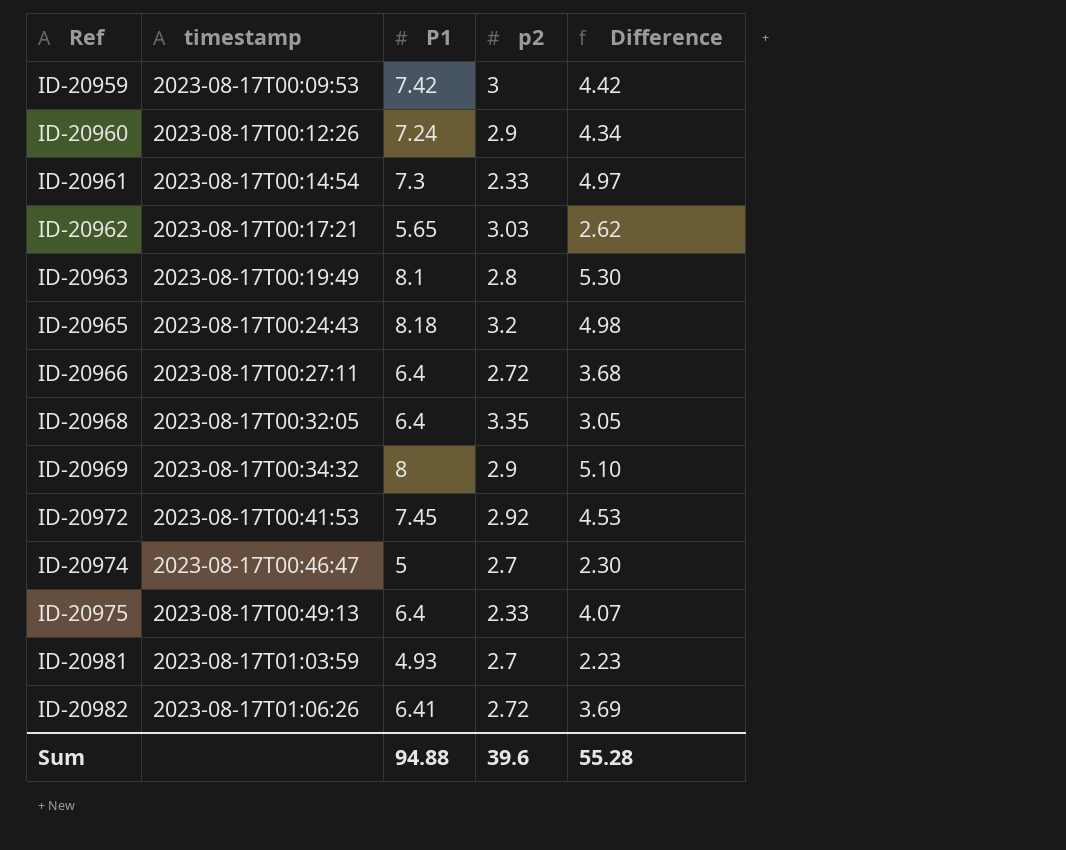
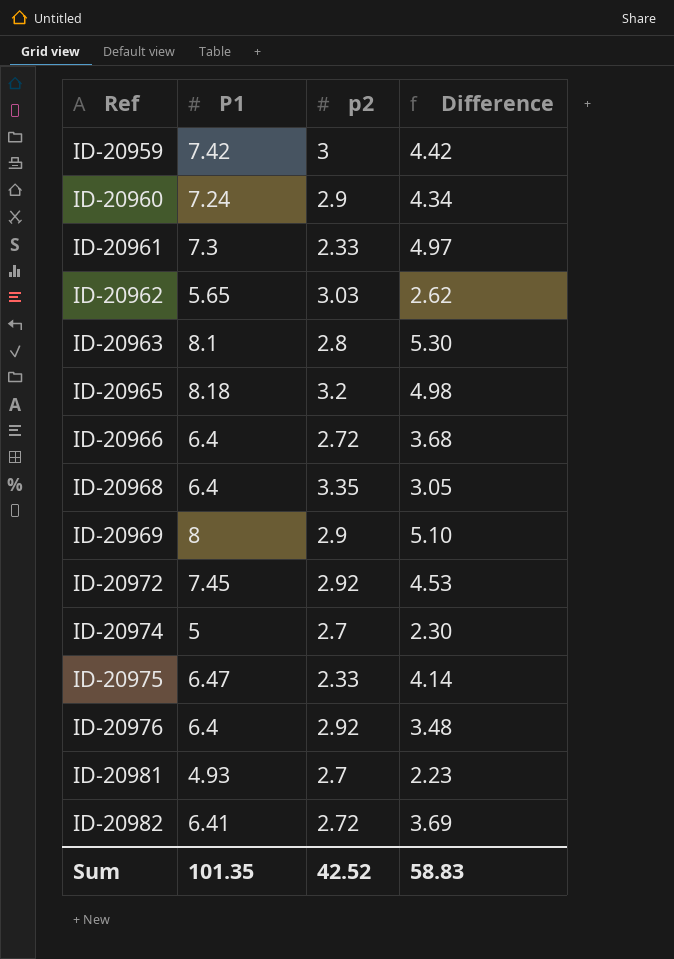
column timestamp | position: 2 -> none
ID-20975 | P1: 6.4 -> 6.47
ID-20975 | Difference: 4.07 -> 4.14
row ID-20976: none -> 6.4 | 2.92 | 3.48
Sum | P1: 94.88 -> 101.35
Sum | p2: 39.6 -> 42.52
Sum | Difference: 55.28 -> 58.83

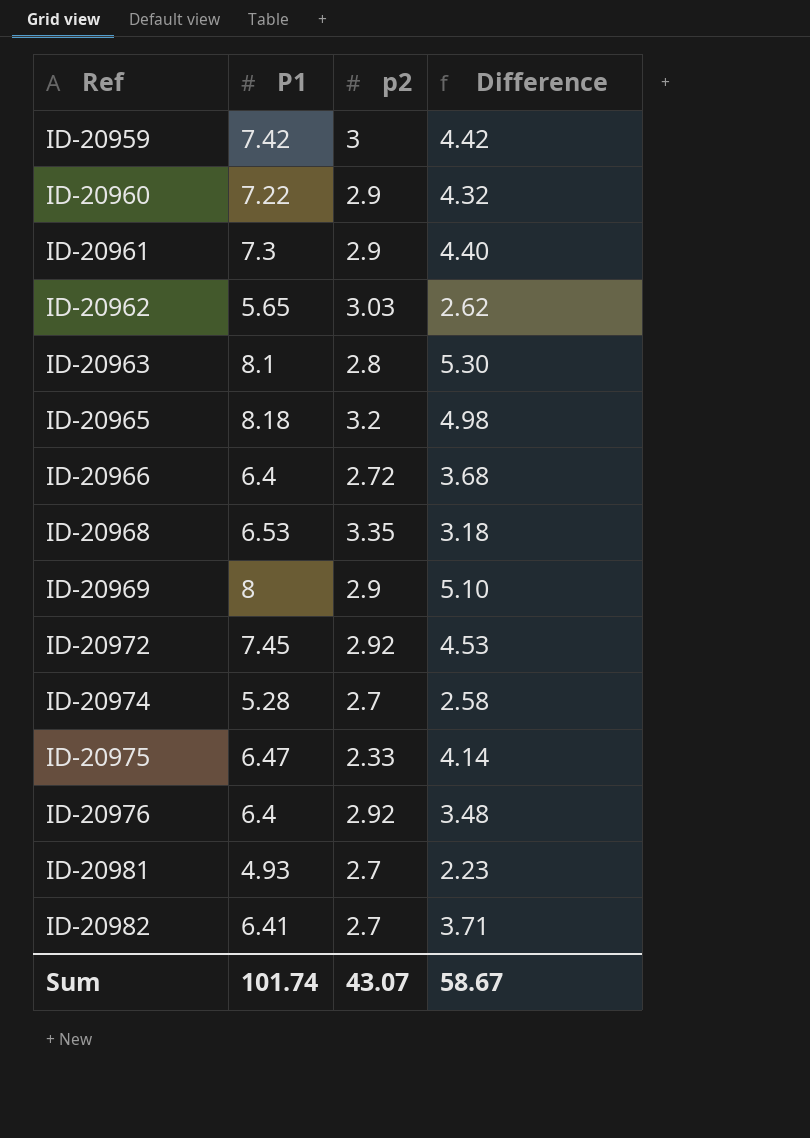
ID-20960 | P1: 7.24 -> 7.22
ID-20960 | Difference: 4.34 -> 4.32
ID-20961 | p2: 2.33 -> 2.9
ID-20961 | Difference: 4.97 -> 4.40
ID-20968 | P1: 6.4 -> 6.53
ID-20968 | Difference: 3.05 -> 3.18
ID-20974 | P1: 5 -> 5.28
ID-20974 | Difference: 2.30 -> 2.58
ID-20982 | p2: 2.72 -> 2.7
ID-20982 | Difference: 3.69 -> 3.71
Sum | P1: 101.35 -> 101.74
Sum | p2: 42.52 -> 43.07
Sum | Difference: 58.83 -> 58.67

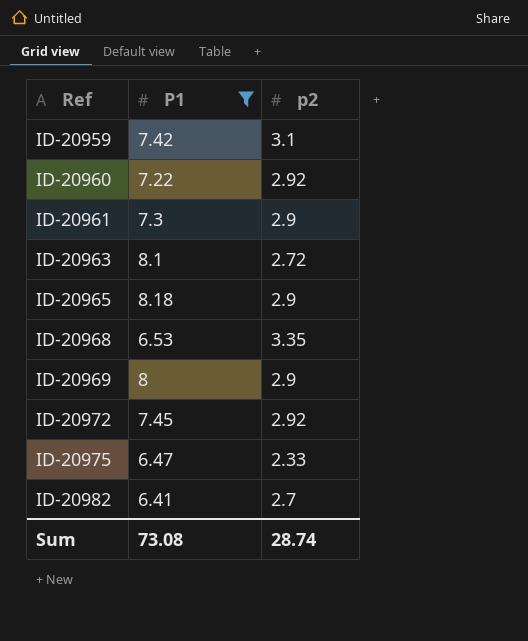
filter: none -> P1 >= 6.41
column Difference | formula: [P1] - [p2] -> none
ID-20959 | p2: 3 -> 3.1
ID-20960 | p2: 2.9 -> 2.92
ID-20963 | p2: 2.8 -> 2.72
ID-20965 | p2: 3.2 -> 2.9
Sum | P1: 101.74 -> 73.08
Sum | p2: 43.07 -> 28.74

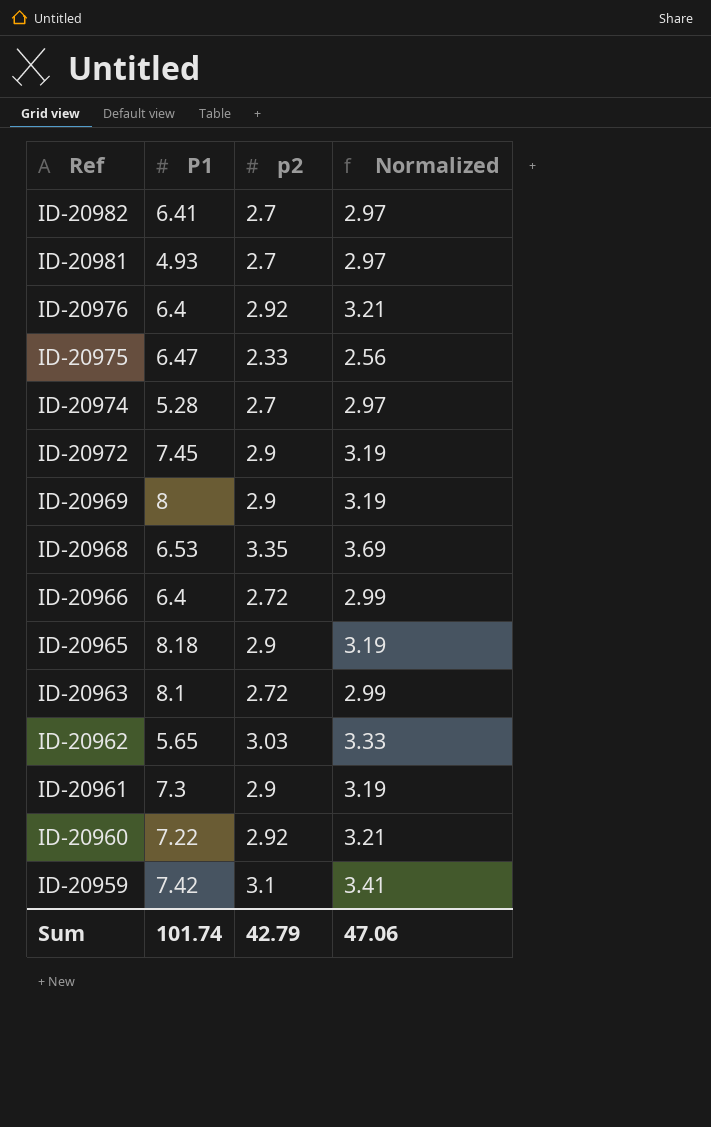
filter: P1 >= 6.41 -> none
row order: Ref ascending -> Ref descending
column Normalized | formula: none -> [p2] * 1.1
ID-20972 | p2: 2.92 -> 2.9
Sum | P1: 73.08 -> 101.74
Sum | p2: 28.74 -> 42.79

